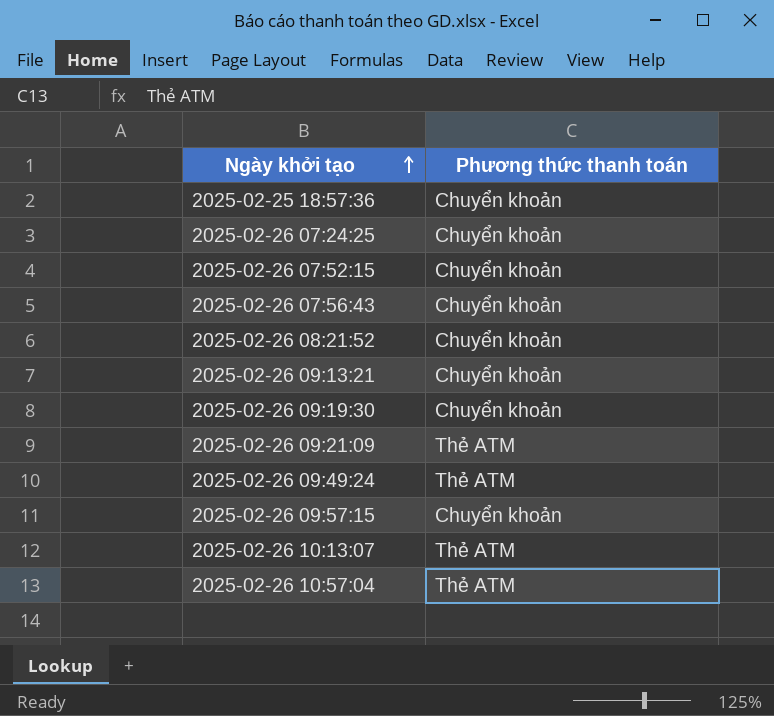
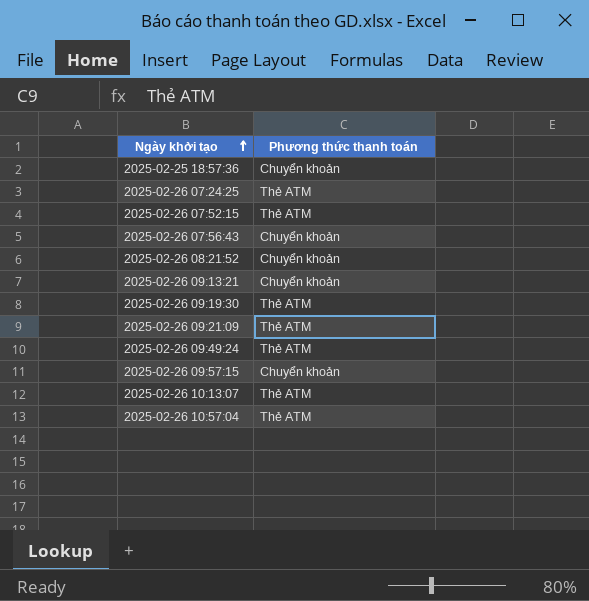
2025-02-26 07:24:25 | Phương thức thanh toán: Chuyển khoản -> Thẻ ATM
2025-02-26 07:52:15 | Phương thức thanh toán: Chuyển khoản -> Thẻ ATM
2025-02-26 09:19:30 | Phương thức thanh toán: Chuyển khoản -> Thẻ ATM

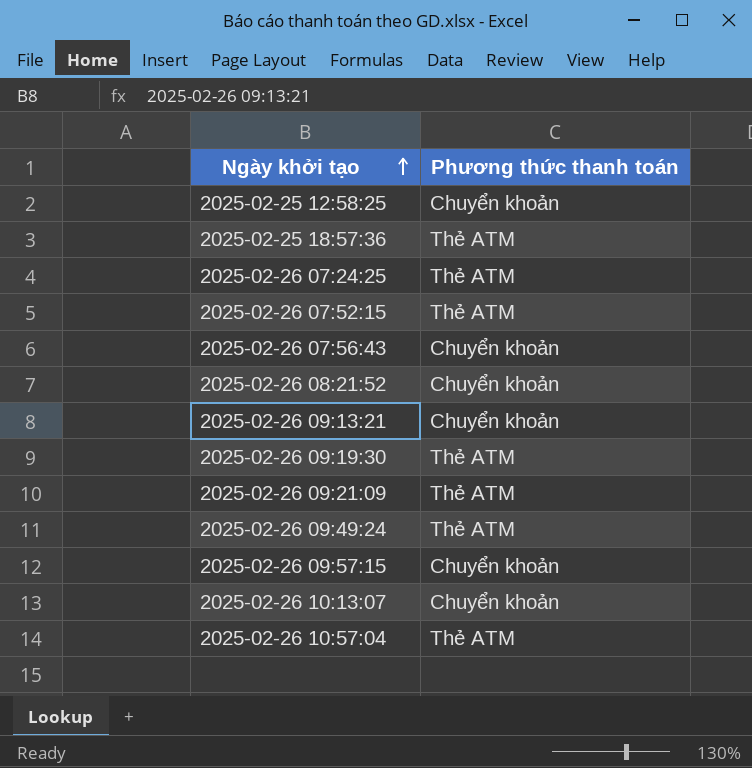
row 2025-02-25 12:58:25: none -> Chuyển khoản
2025-02-25 18:57:36 | Phương thức thanh toán: Chuyển khoản -> Thẻ ATM
2025-02-26 10:13:07 | Phương thức thanh toán: Thẻ ATM -> Chuyển khoản

